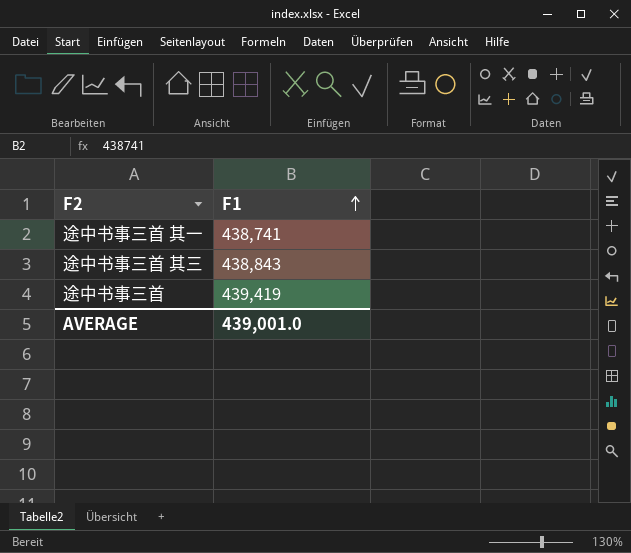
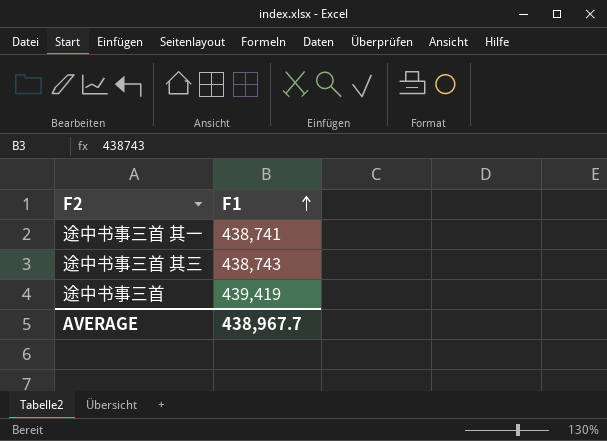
途中书事三首 其三 | F1: 438,843 -> 438,743
AVERAGE | F1: 439,001.0 -> 438,967.7

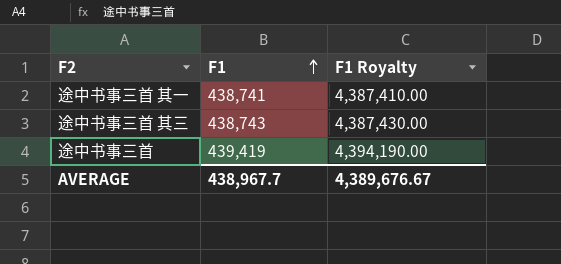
column F1 Royalty | formula: none -> [F1] * 10

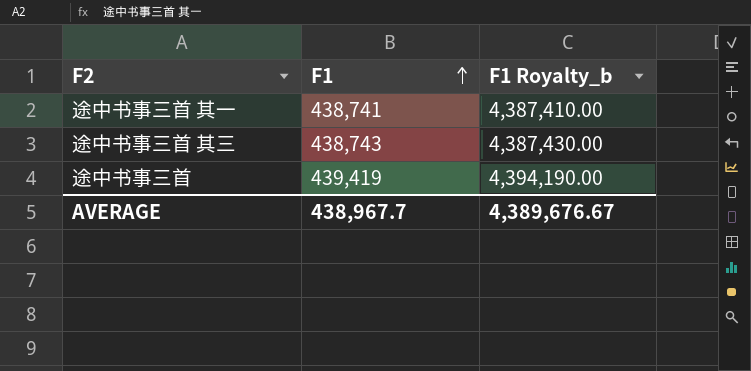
column name: F1 Royalty -> F1 Royalty_b

